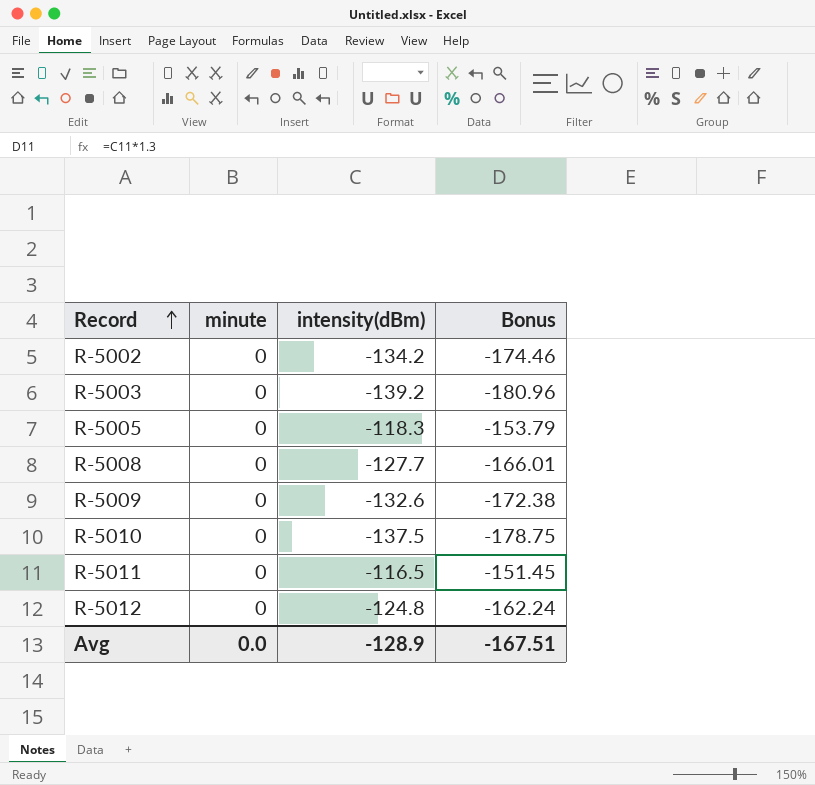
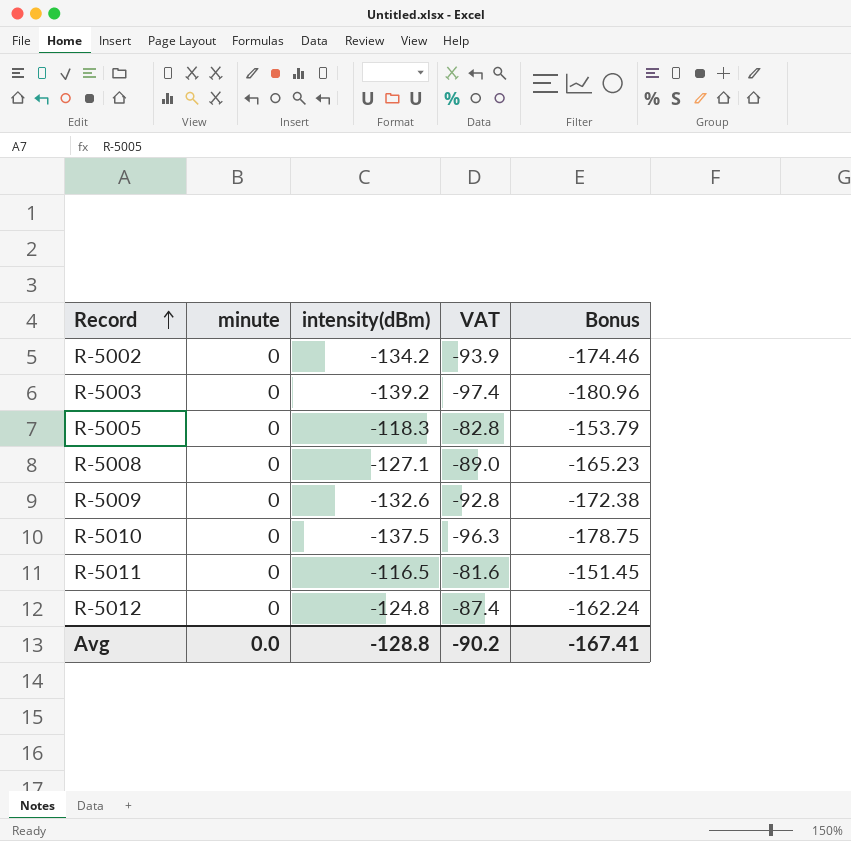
column VAT | formula: none -> [intensity(dBm)] * 0.7
R-5008 | intensity(dBm): -127.7 -> -127.1
R-5008 | Bonus: -166.01 -> -165.23
Avg | intensity(dBm): -128.9 -> -128.8
Avg | Bonus: -167.51 -> -167.41

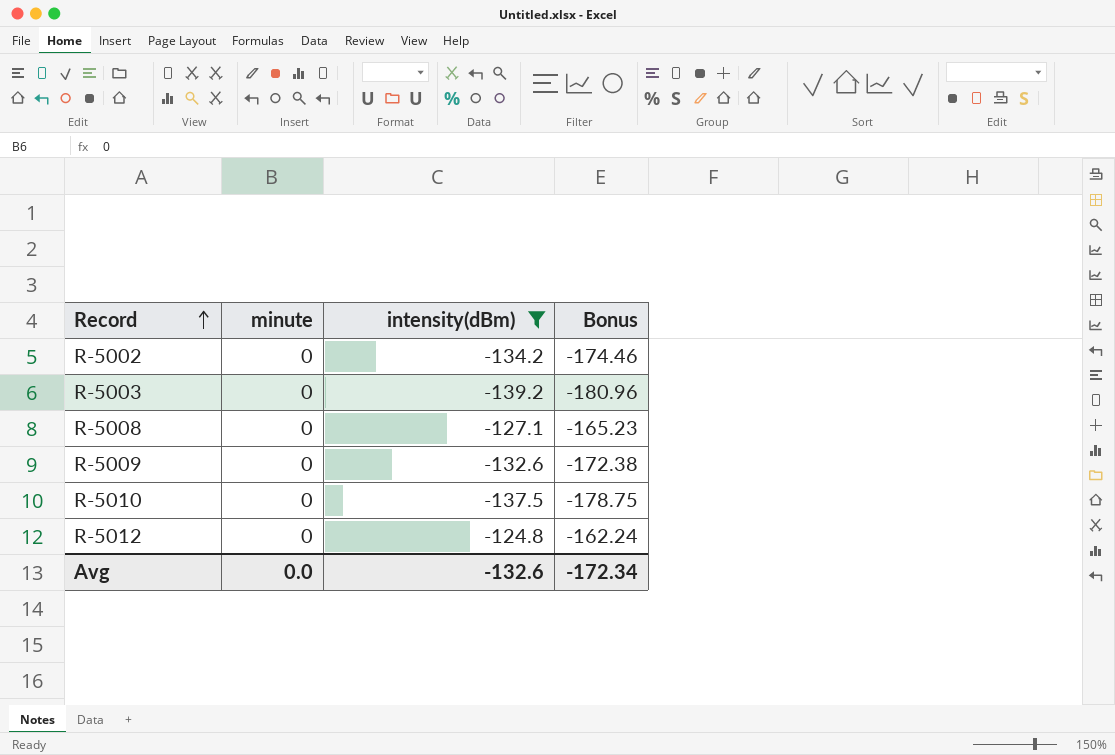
filter: none -> intensity(dBm) <= -124.8
column VAT | formula: [intensity(dBm)] * 0.7 -> none
Avg | intensity(dBm): -128.8 -> -132.6
Avg | Bonus: -167.41 -> -172.34

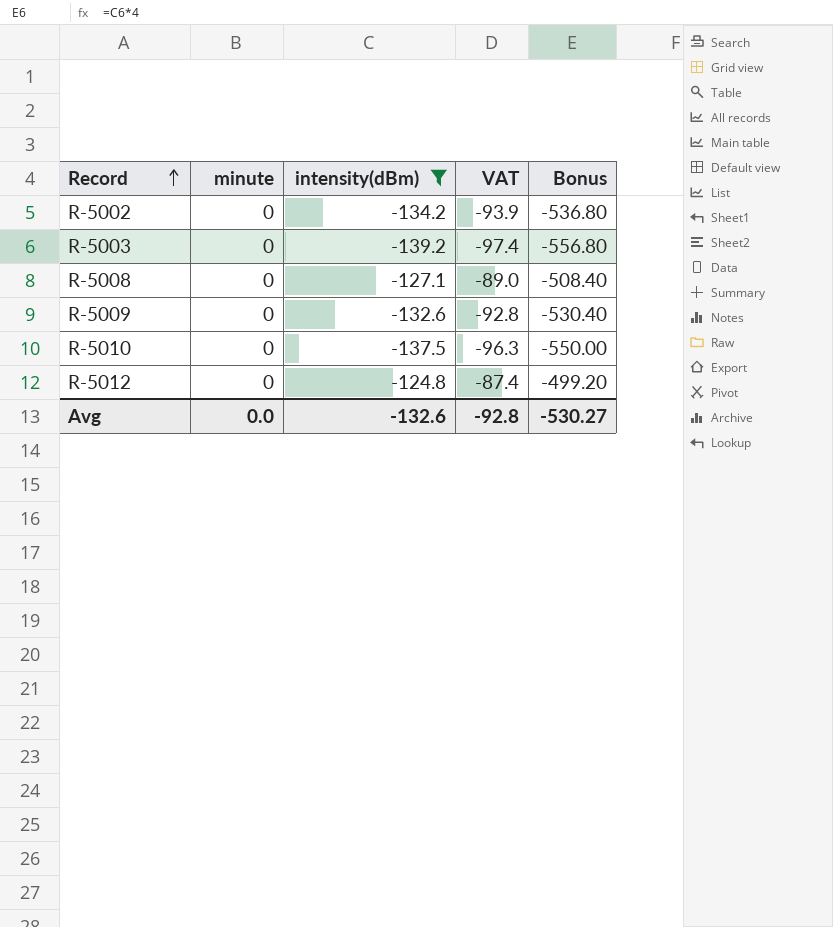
column VAT | formula: none -> [intensity(dBm)] * 0.7
column Bonus | formula: [intensity(dBm)] * 1.3 -> [intensity(dBm)] * 4
Avg | Bonus: -172.34 -> -530.27

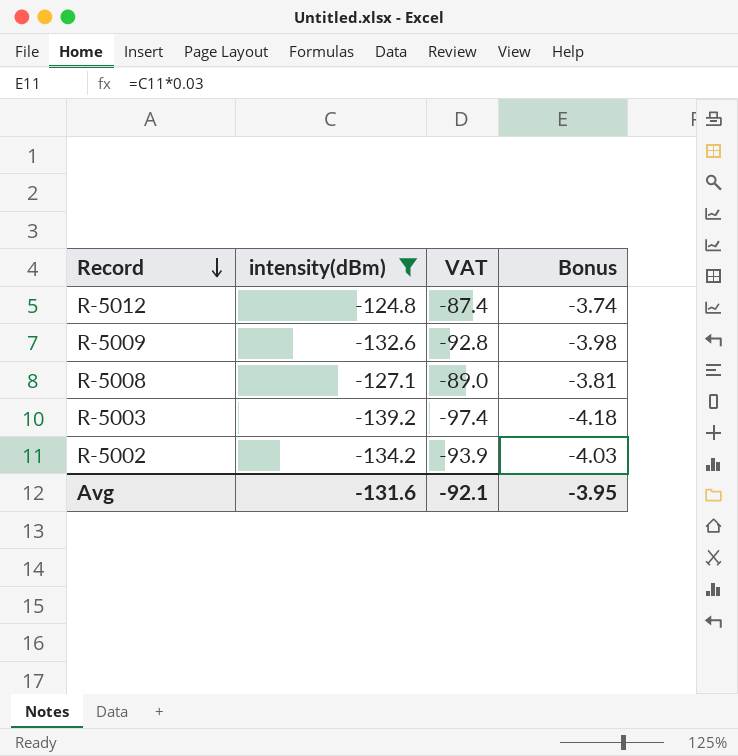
row order: Record ascending -> Record descending
column minute | position: 2 -> none
column Bonus | formula: [intensity(dBm)] * 4 -> [intensity(dBm)] * 0.03
row R-5010: 0 | -137.5 | -96.3 | -550.00 -> none
Avg | intensity(dBm): -132.6 -> -131.6
Avg | VAT: -92.8 -> -92.1
Avg | Bonus: -530.27 -> -3.95

